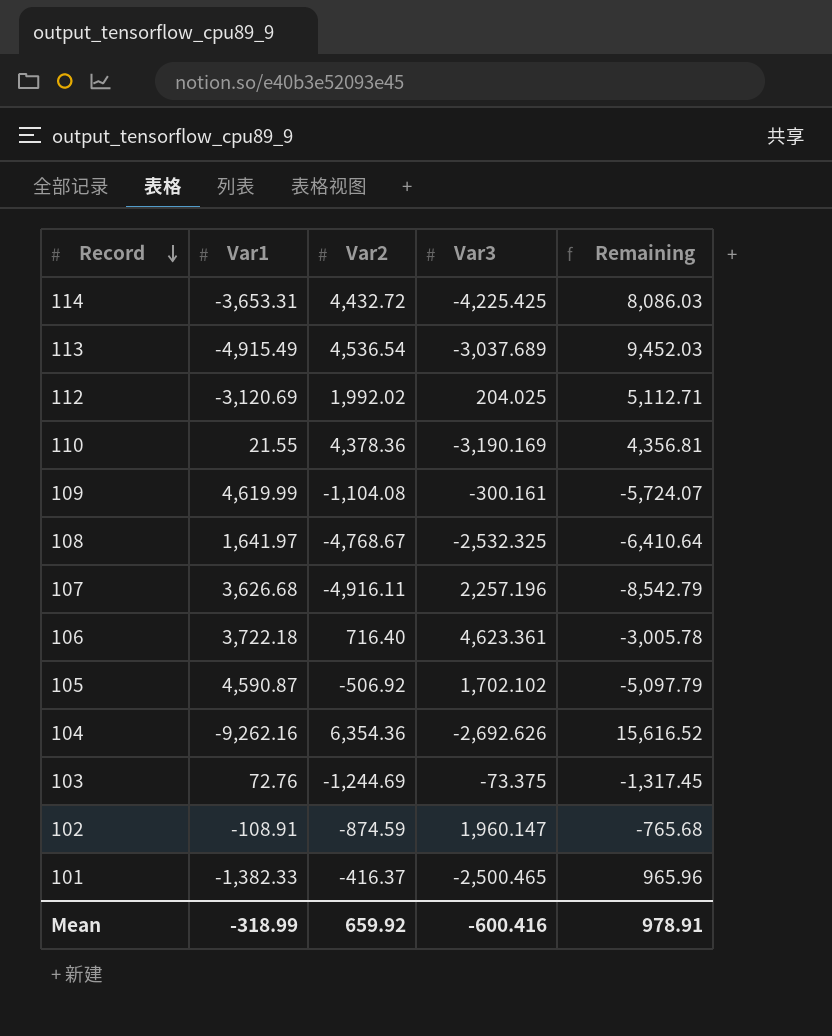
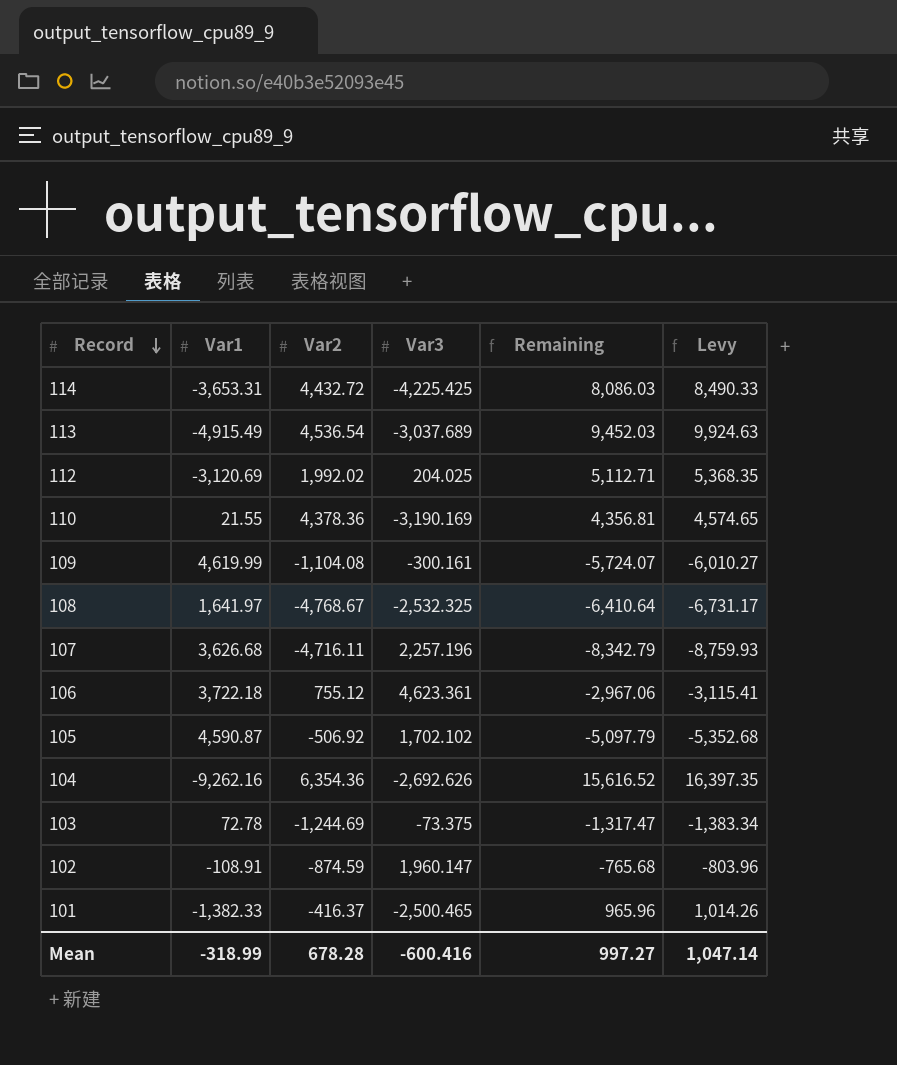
column Levy | formula: none -> [Remaining] * 1.05
107 | Var2: -4,916.11 -> -4,716.11
107 | Remaining: -8,542.79 -> -8,342.79
106 | Var2: 716.40 -> 755.12
106 | Remaining: -3,005.78 -> -2,967.06
103 | Var1: 72.76 -> 72.78
103 | Remaining: -1,317.45 -> -1,317.47
Mean | Var2: 659.92 -> 678.28
Mean | Remaining: 978.91 -> 997.27

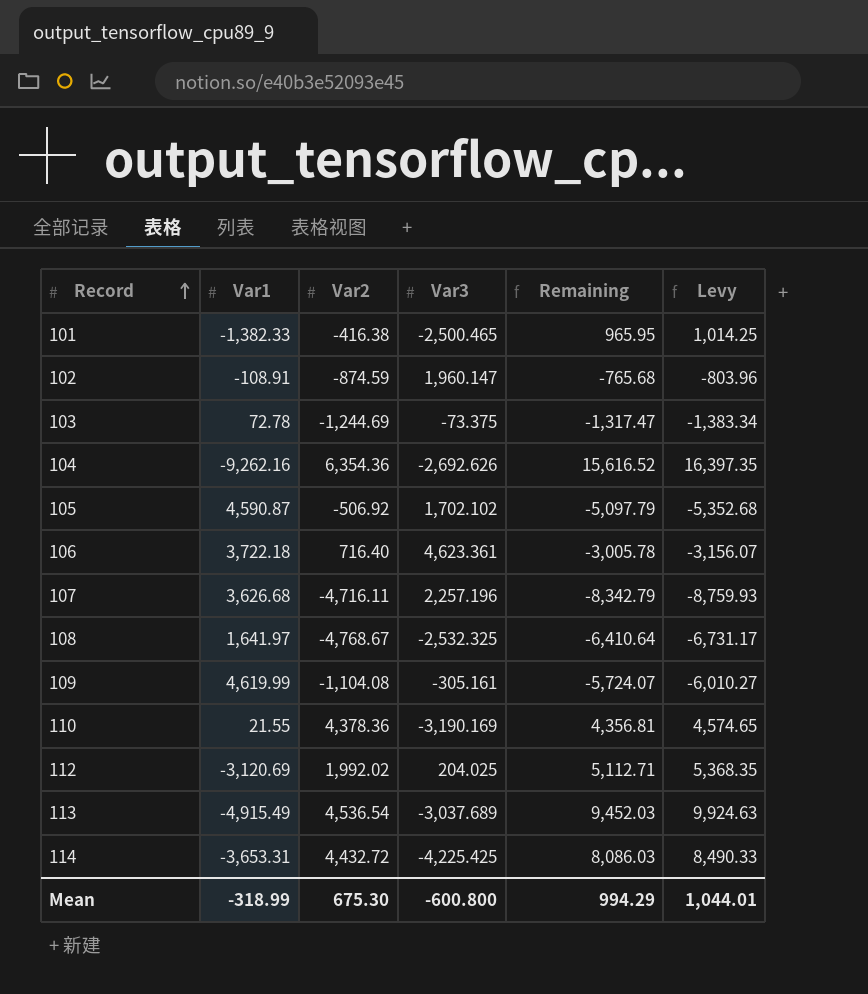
row order: Record descending -> Record ascending
101 | Var2: -416.37 -> -416.38
101 | Remaining: 965.96 -> 965.95
101 | Levy: 1,014.26 -> 1,014.25
106 | Var2: 755.12 -> 716.40
106 | Remaining: -2,967.06 -> -3,005.78
106 | Levy: -3,115.41 -> -3,156.07
109 | Var3: -300.161 -> -305.161
Mean | Var2: 678.28 -> 675.30
Mean | Var3: -600.416 -> -600.800
Mean | Remaining: 997.27 -> 994.29
Mean | Levy: 1,047.14 -> 1,044.01

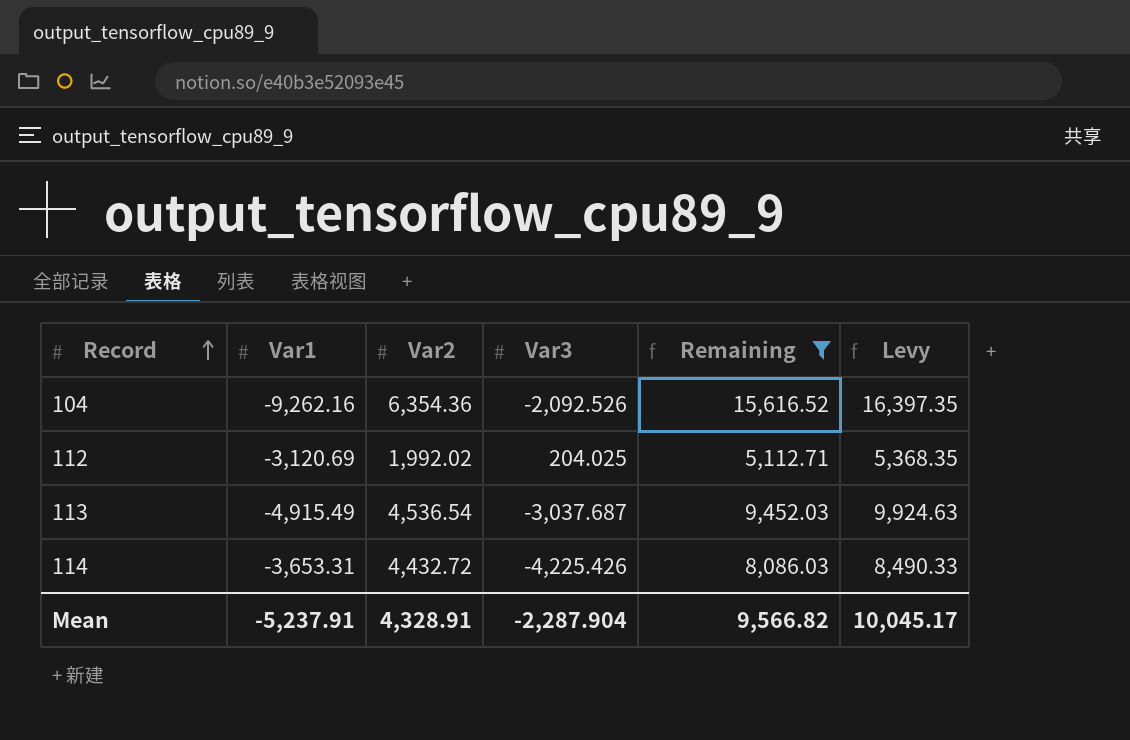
filter: none -> Remaining >= 5,112.71
104 | Var3: -2,692.626 -> -2,092.526
113 | Var3: -3,037.689 -> -3,037.687
114 | Var3: -4,225.425 -> -4,225.426
Mean | Var1: -318.99 -> -5,237.91
Mean | Var2: 675.30 -> 4,328.91
Mean | Var3: -600.800 -> -2,287.904
Mean | Remaining: 994.29 -> 9,566.82
Mean | Levy: 1,044.01 -> 10,045.17

